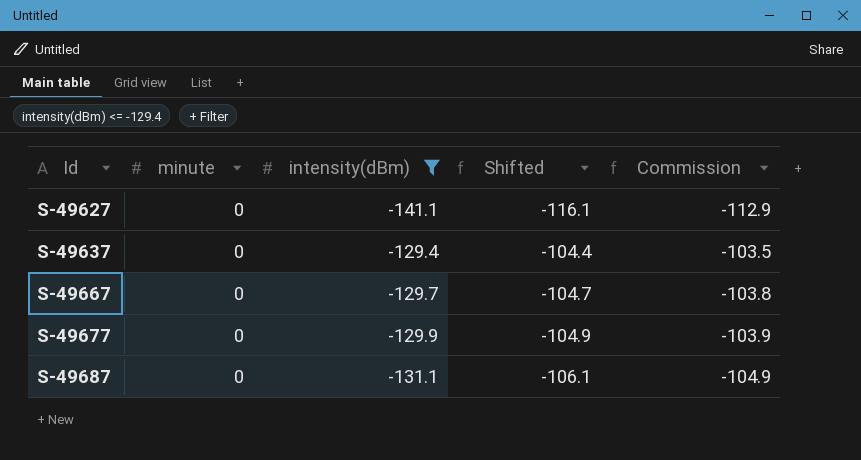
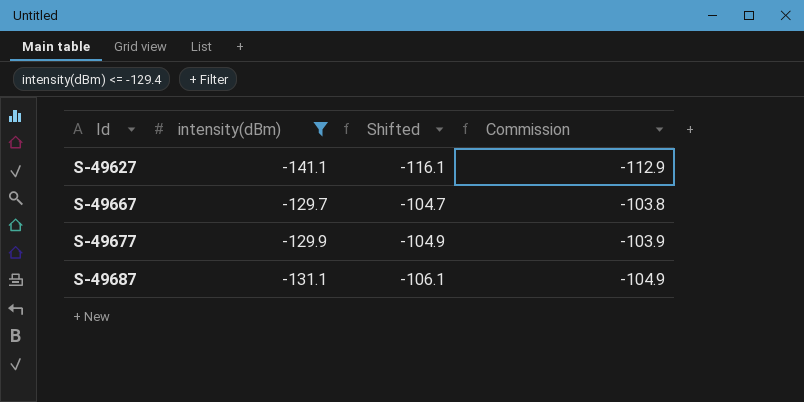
column minute | position: 2 -> none
row S-49637: 0 | -129.4 | -104.4 | -103.5 -> none

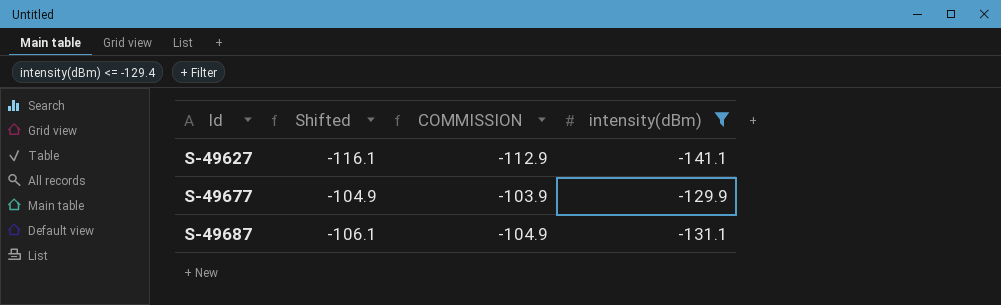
column name: Commission -> COMMISSION
column intensity(dBm) | position: 2 -> 4
row S-49667: -129.7 | -104.7 | -103.8 -> none

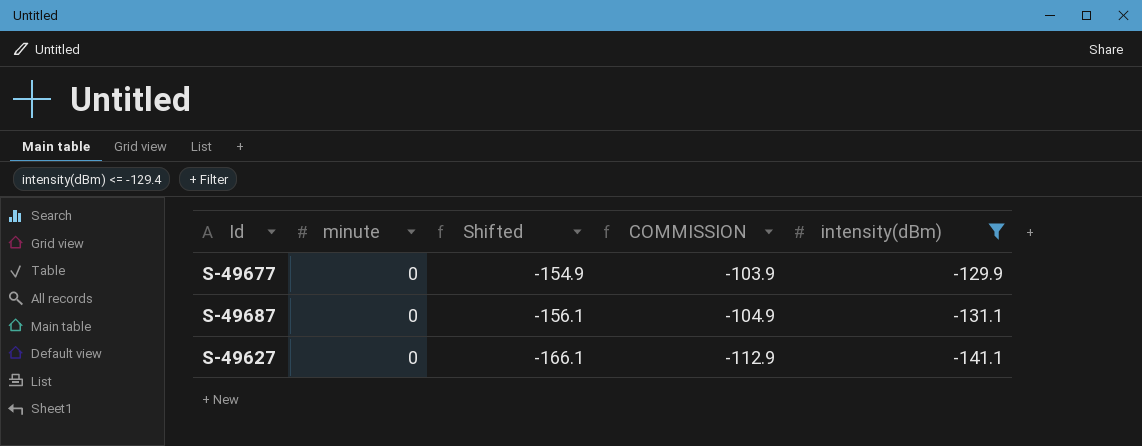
row order: Id ascending -> Shifted descending
column minute | position: none -> 2
column Shifted | formula: [intensity(dBm)] + 25 -> [intensity(dBm)] - 25

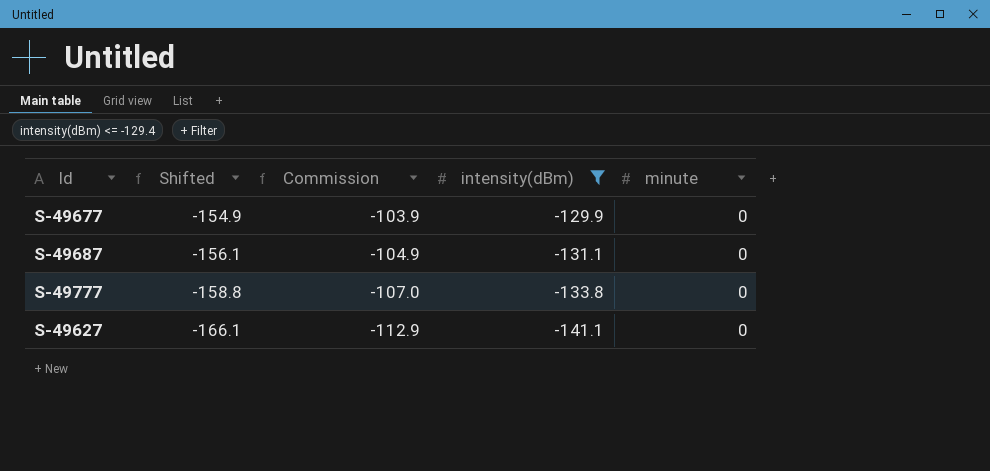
column name: COMMISSION -> Commission
column minute | position: 2 -> 5
row S-49777: none -> -158.8 | -107.0 | -133.8 | 0

